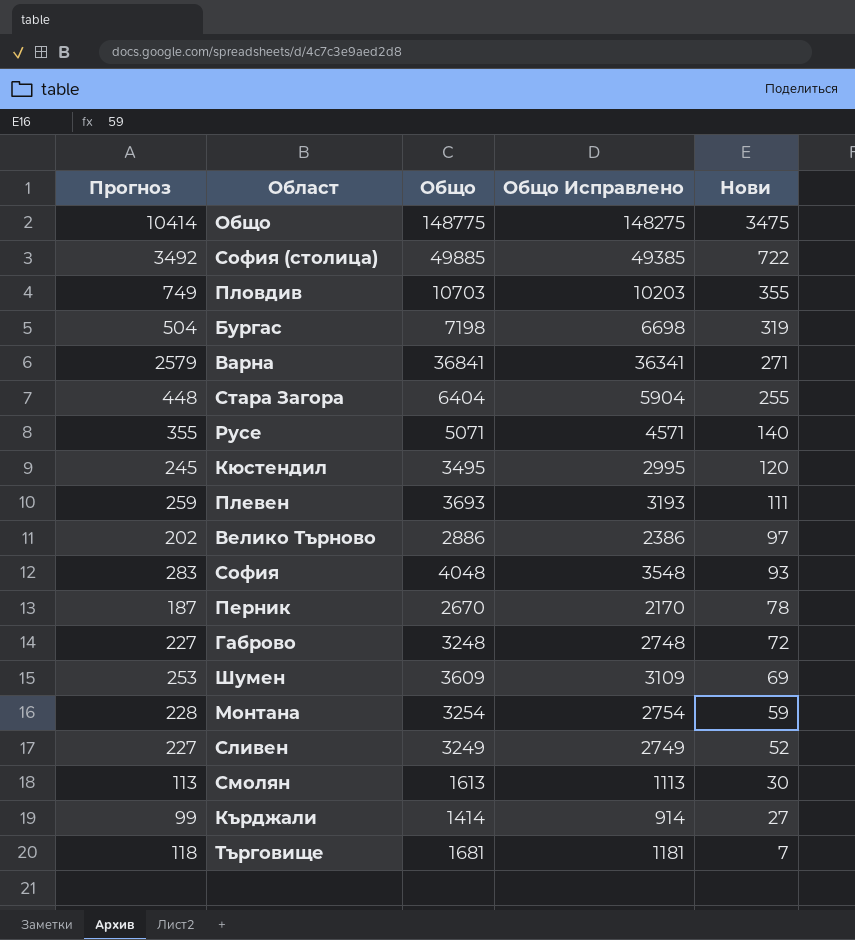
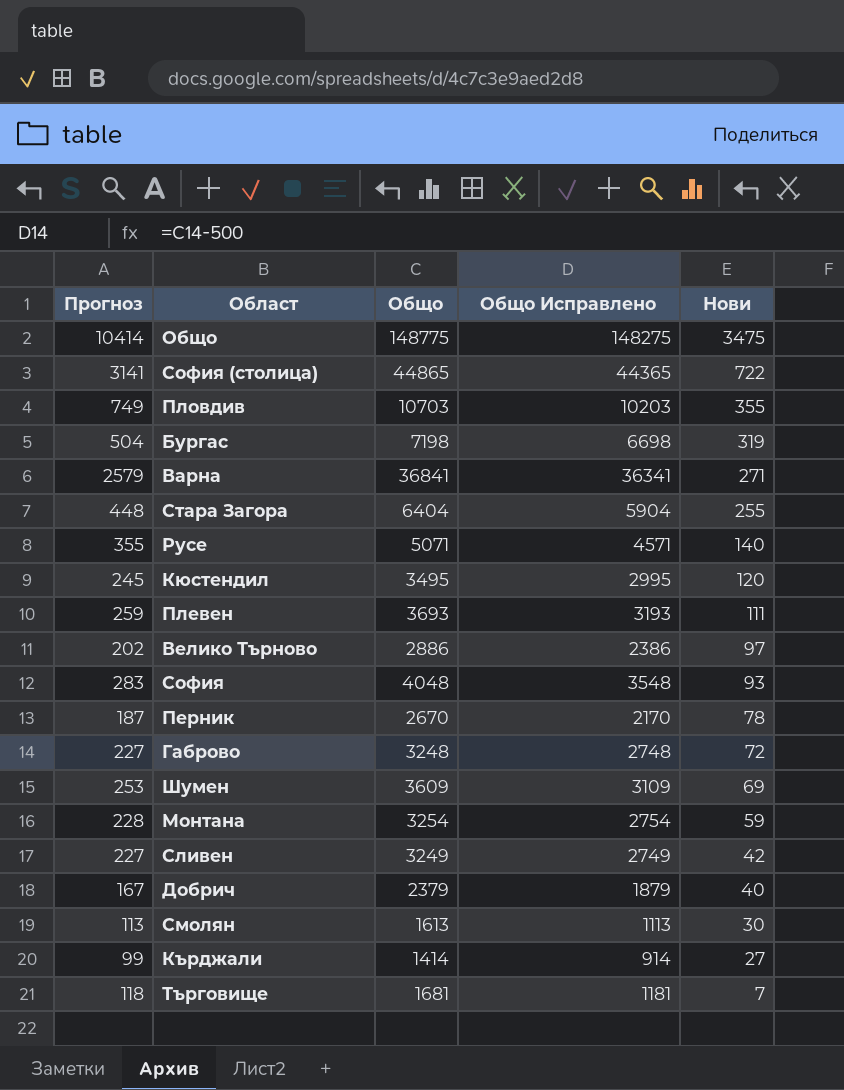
София (столица) | Прогноз: 3492 -> 3141
София (столица) | Общо: 49885 -> 44865
София (столица) | Общо Исправлено: 49385 -> 44365
Сливен | Нови: 52 -> 42
row Добрич: none -> 167 | 2379 | 1879 | 40

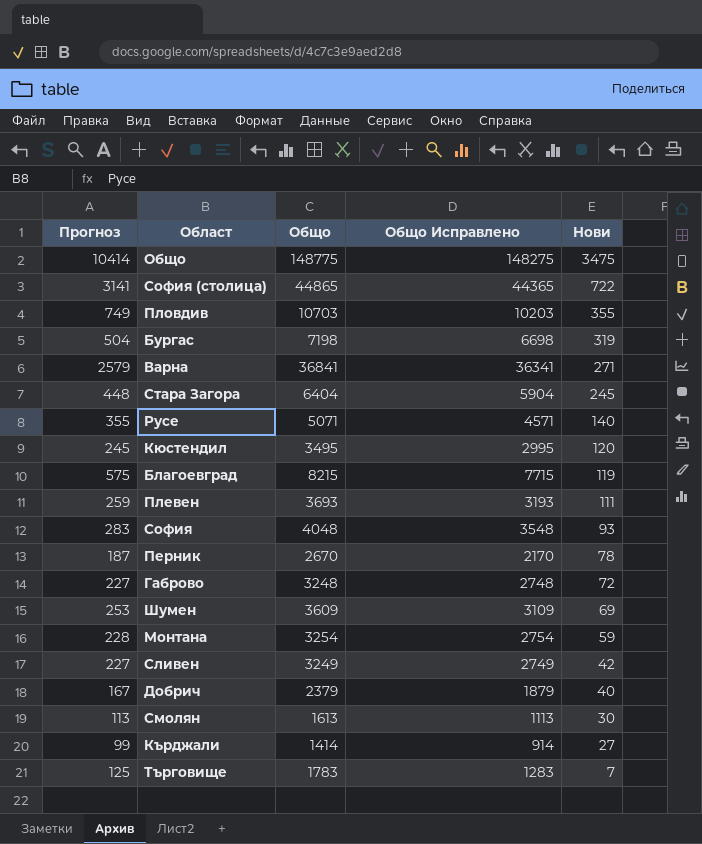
row Велико Търново: 202 | 2886 | 2386 | 97 -> none
Стара Загора | Нови: 255 -> 245
row Благоевград: none -> 575 | 8215 | 7715 | 119
Търговище | Прогноз: 118 -> 125
Търговище | Общо: 1681 -> 1783
Търговище | Общо Исправлено: 1181 -> 1283

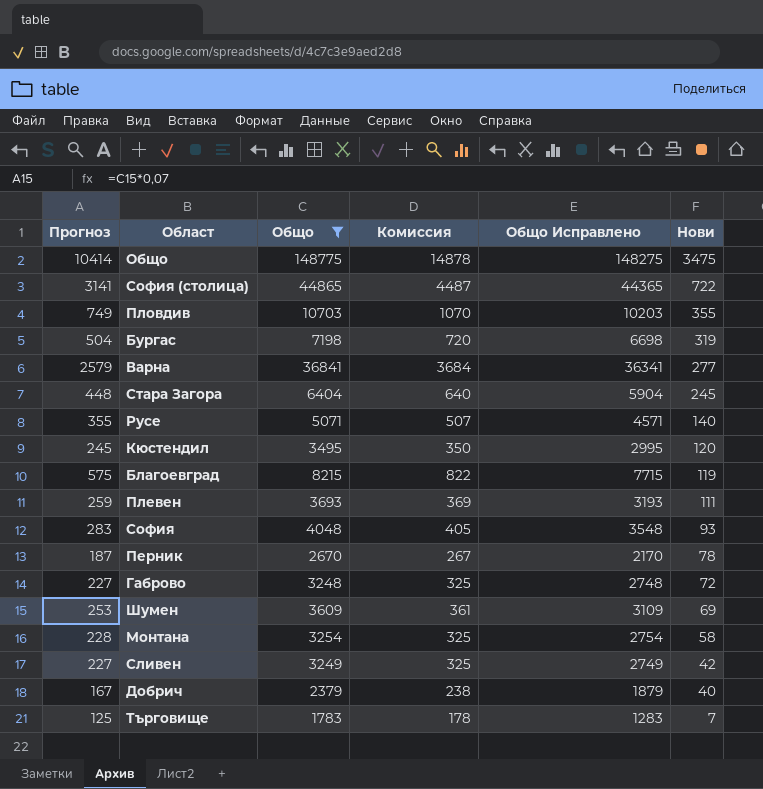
filter: none -> Общо >= 1783
column Комиссия | formula: none -> [Общо] * 0,1
Варна | Нови: 271 -> 277
Монтана | Нови: 59 -> 58

